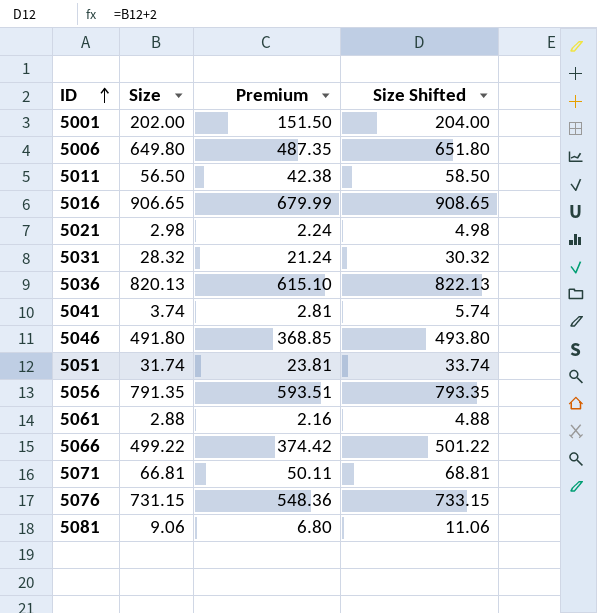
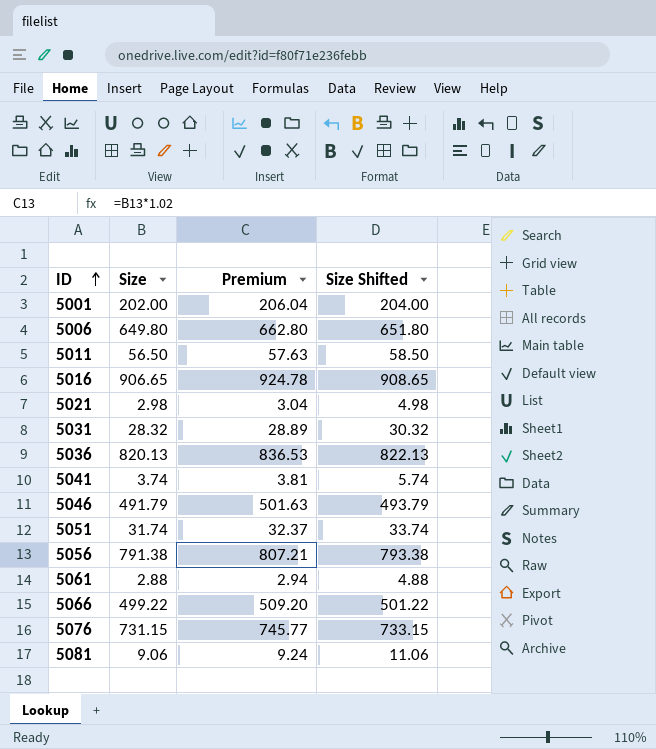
column Premium | formula: [Size] * 0.75 -> [Size] * 1.02
row 5071: 66.81 | 50.11 | 68.81 -> none
5046 | Size: 491.80 -> 491.79
5046 | Size Shifted: 493.80 -> 493.79
5056 | Size: 791.35 -> 791.38
5056 | Size Shifted: 793.35 -> 793.38

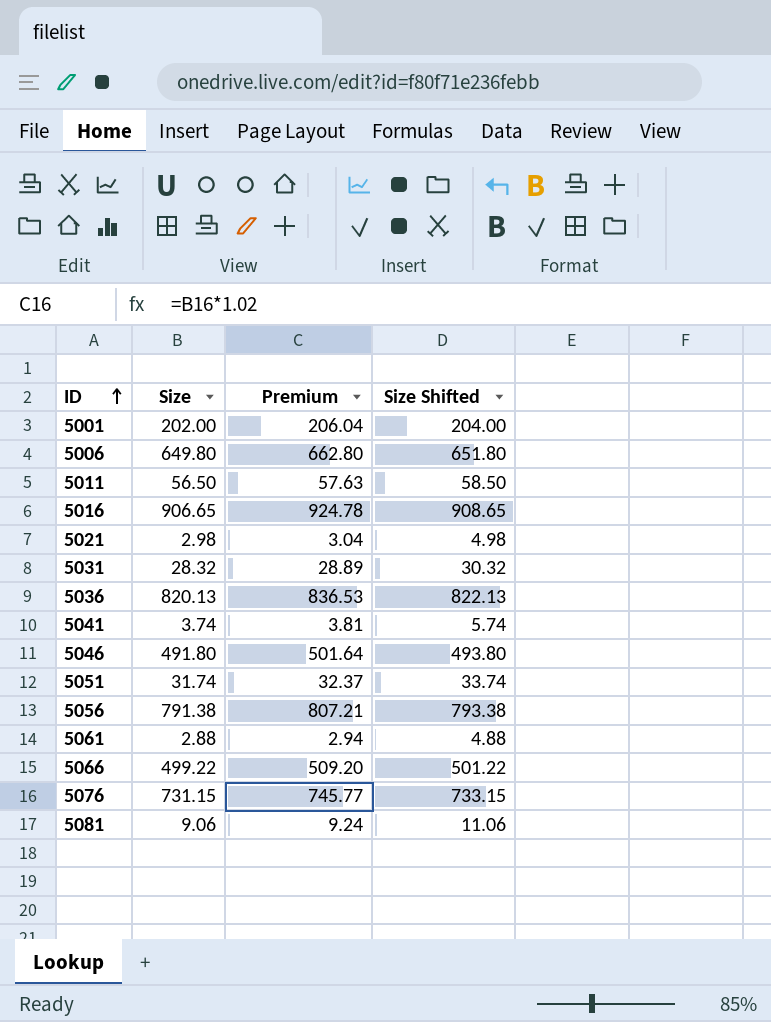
5046 | Size: 491.79 -> 491.80
5046 | Premium: 501.63 -> 501.64
5046 | Size Shifted: 493.79 -> 493.80

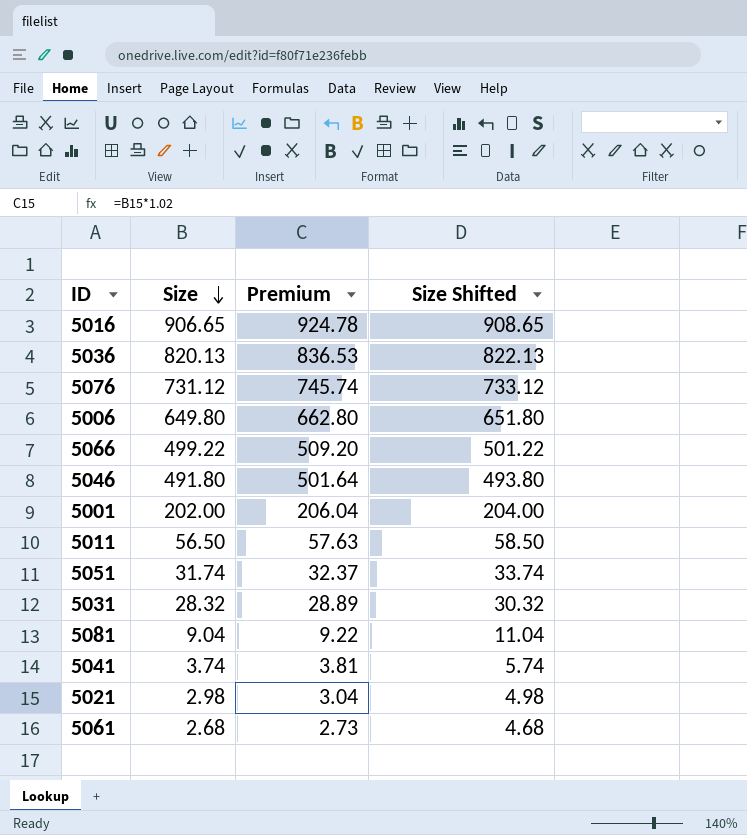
row order: ID ascending -> Size descending
row 5056: 791.38 | 807.21 | 793.38 -> none
5076 | Size: 731.15 -> 731.12
5076 | Premium: 745.77 -> 745.74
5076 | Size Shifted: 733.15 -> 733.12
5081 | Size: 9.06 -> 9.04
5081 | Premium: 9.24 -> 9.22
5081 | Size Shifted: 11.06 -> 11.04
5061 | Size: 2.88 -> 2.68
5061 | Premium: 2.94 -> 2.73
5061 | Size Shifted: 4.88 -> 4.68

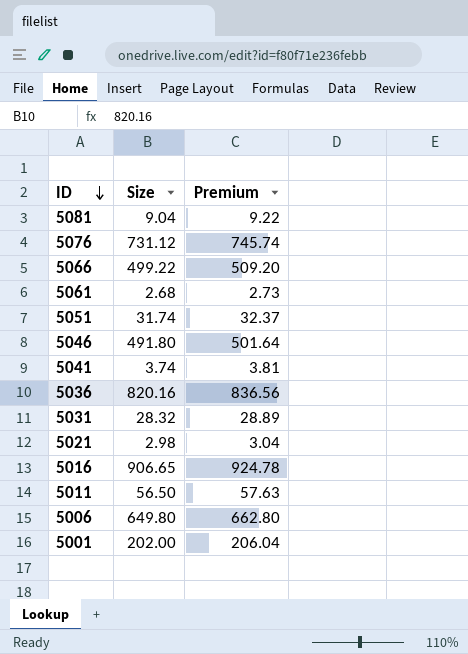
row order: Size descending -> ID descending
column Size Shifted | formula: [Size] + 2 -> none
5036 | Size: 820.13 -> 820.16
5036 | Premium: 836.53 -> 836.56

